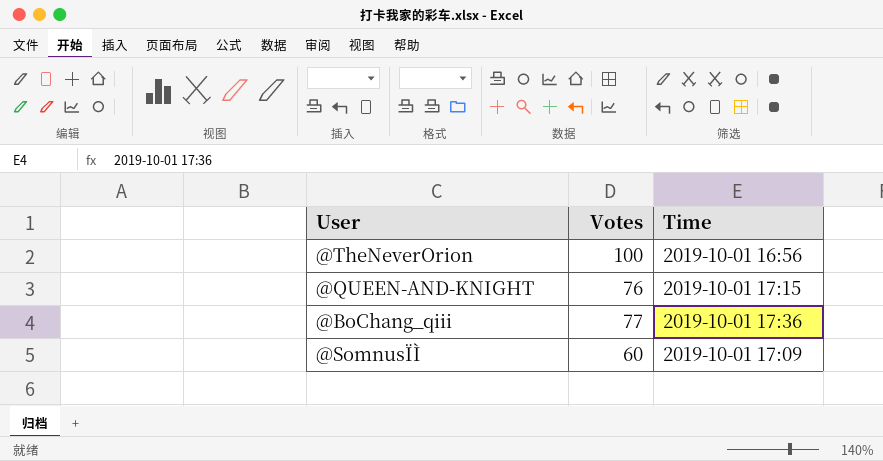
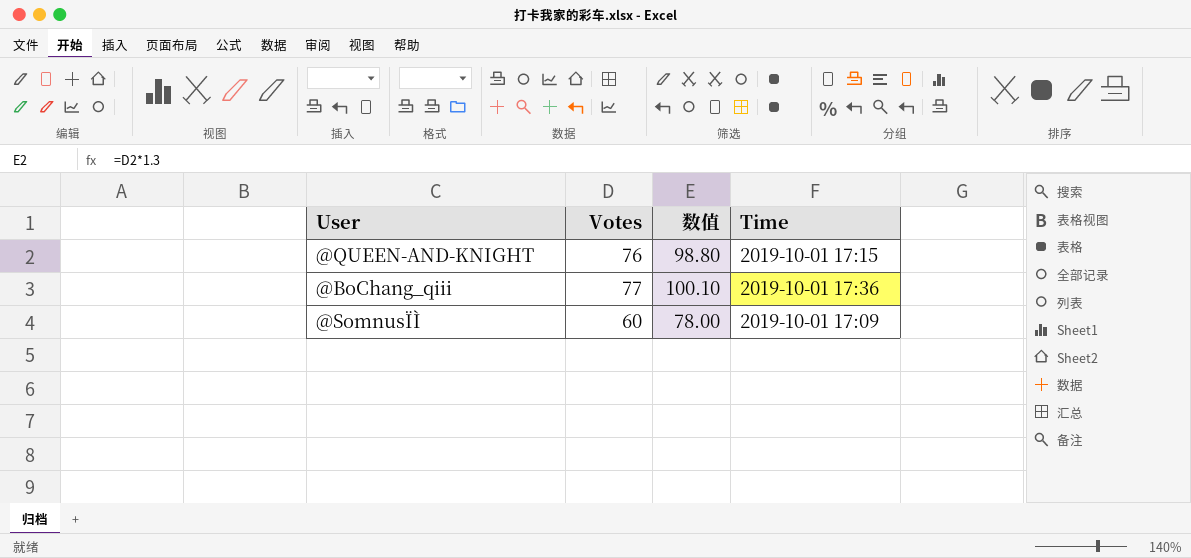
column 数值 | formula: none -> [Votes] * 1.3
row @TheNeverOrion: 100 | 2019-10-01 16:56 -> none

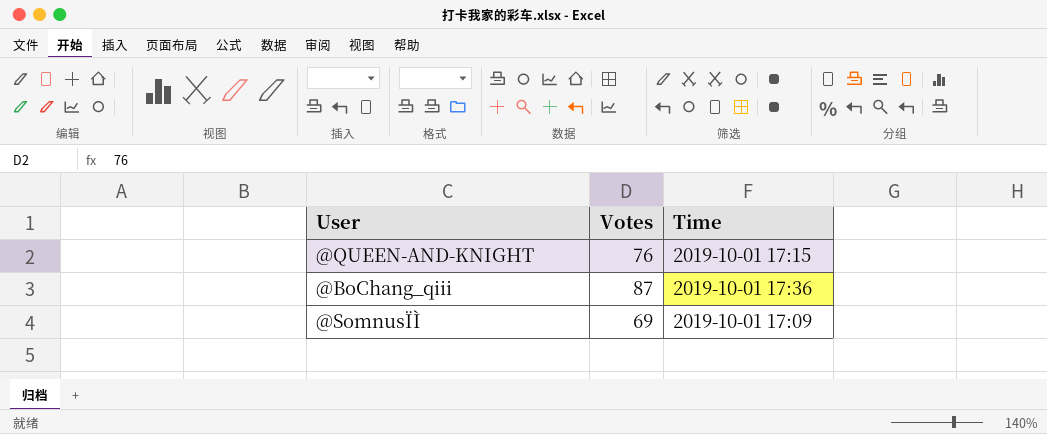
column 数值 | formula: [Votes] * 1.3 -> none
@BoChang_qiii | Votes: 77 -> 87
@SomnusÏÌ | Votes: 60 -> 69

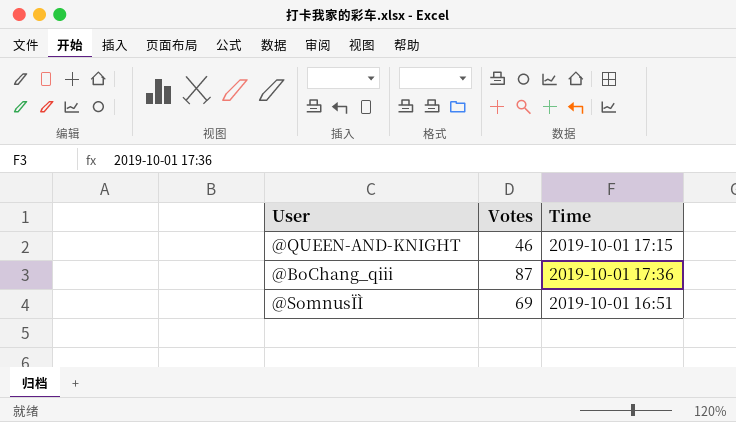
@QUEEN-AND-KNIGHT | Votes: 76 -> 46
@SomnusÏÌ | Time: 2019-10-01 17:09 -> 2019-10-01 16:51

